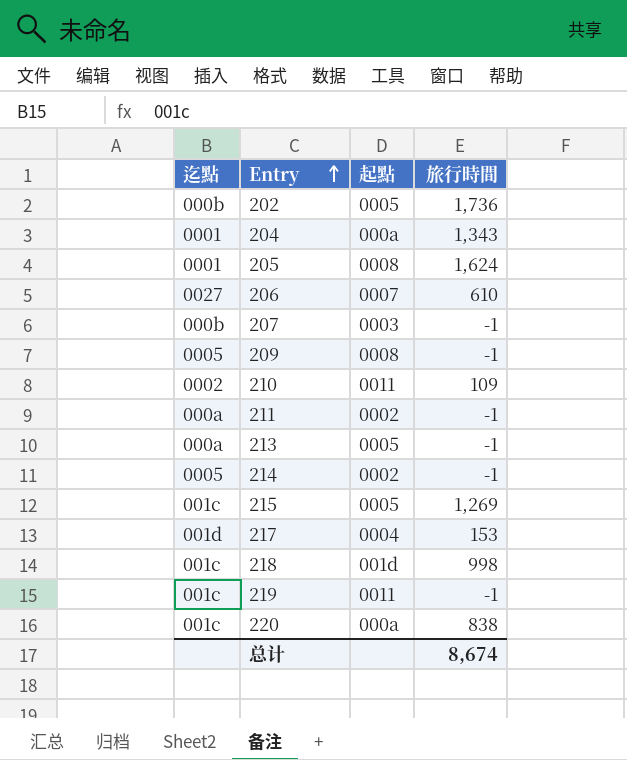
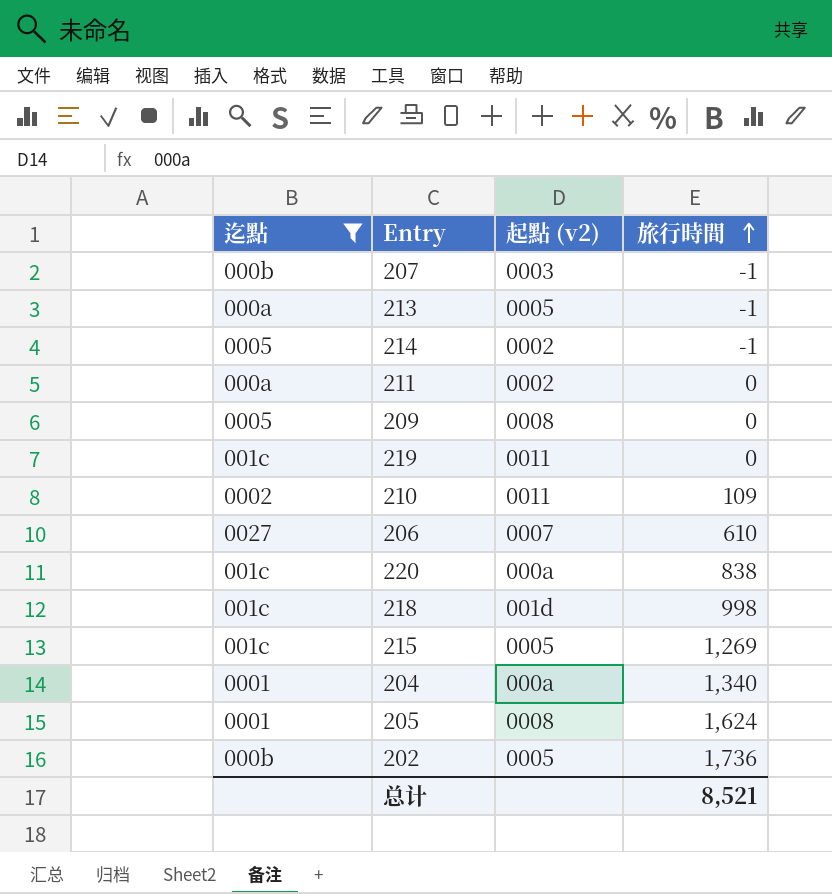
filter: none -> 迄點 != 001d
row order: Entry ascending -> 旅行時間 ascending
column name: 起點 -> 起點 (v2)
211 | 旅行時間: -1 -> 0
209 | 旅行時間: -1 -> 0
219 | 旅行時間: -1 -> 0
204 | 旅行時間: 1,343 -> 1,340
总计 | 旅行時間: 8,674 -> 8,521

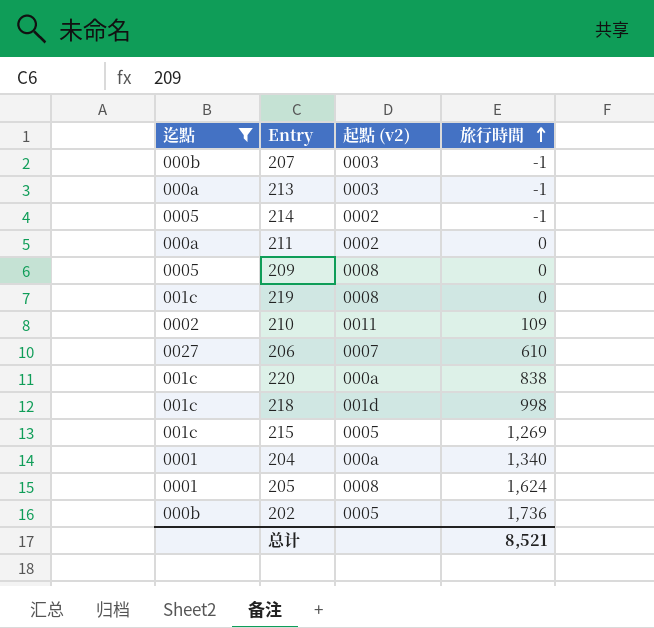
213 | 起點 (v2): 0005 -> 0003
219 | 起點 (v2): 0011 -> 0008

